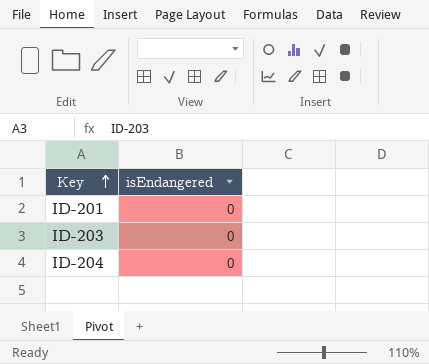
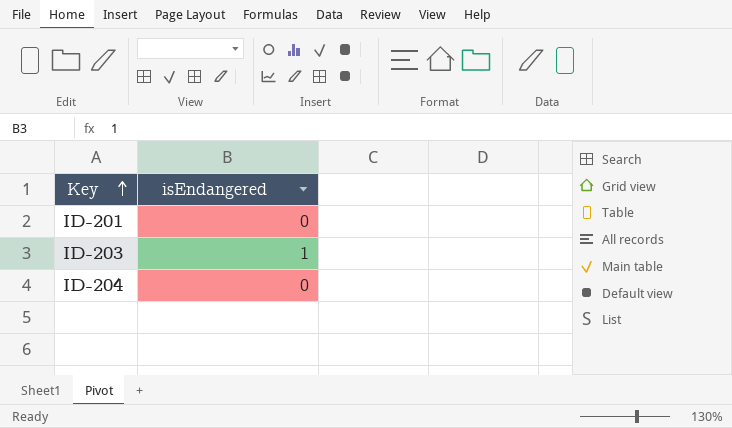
ID-203 | isEndangered: 0 -> 1

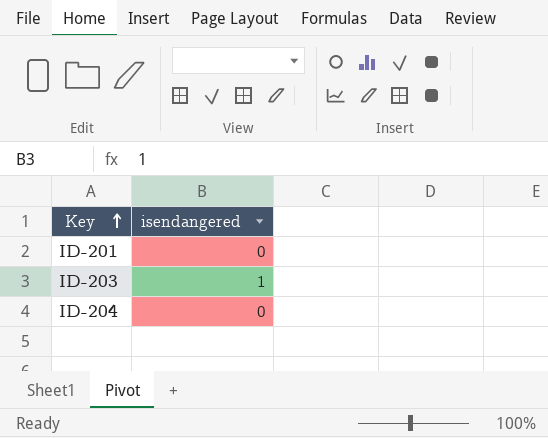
column name: isEndangered -> isendangered

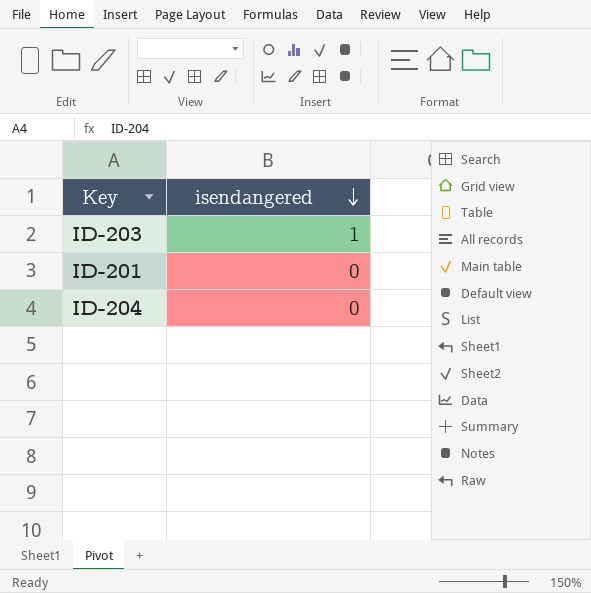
row order: Key ascending -> isendangered descending

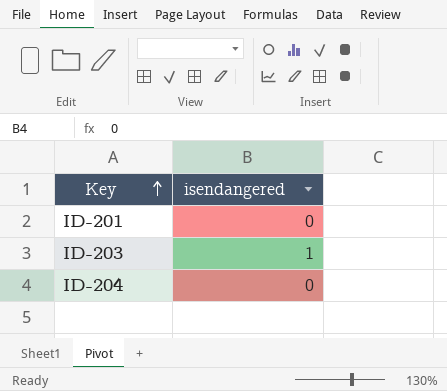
row order: isendangered descending -> Key ascending

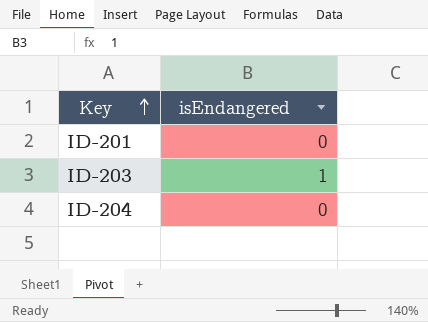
column name: isendangered -> isEndangered

